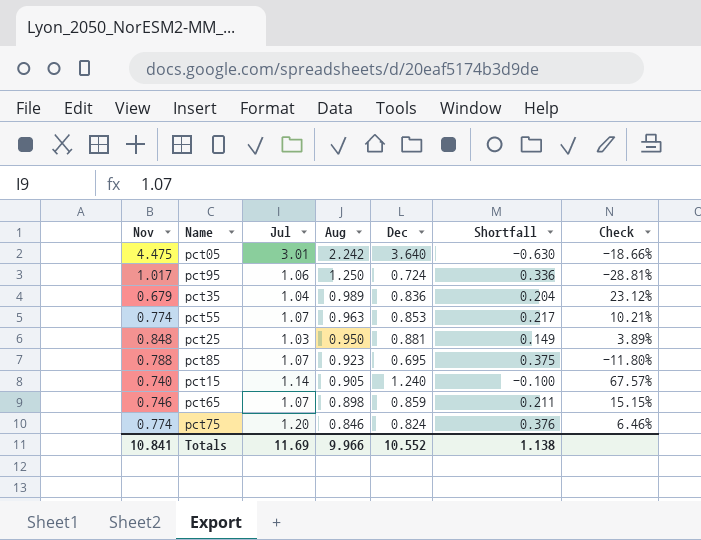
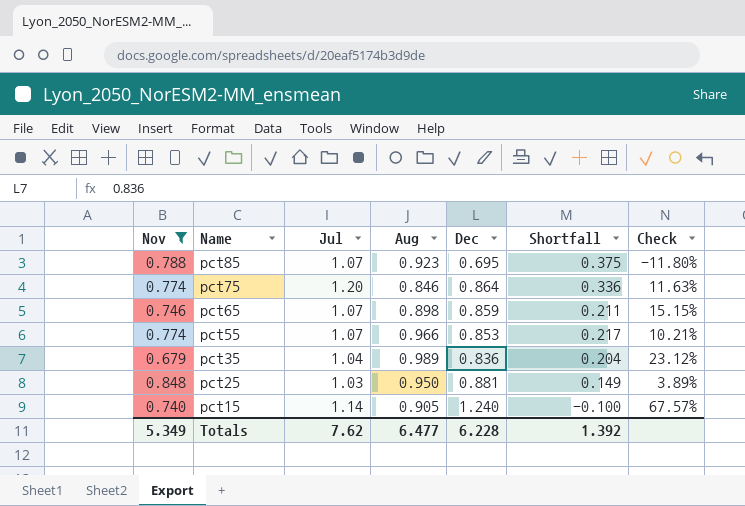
filter: none -> Nov <= 0.848
row order: Aug descending -> Name descending
pct75 | Dec: 0.824 -> 0.864
pct75 | Shortfall: 0.376 -> 0.336
pct75 | Check: 6.46% -> 11.63%
pct55 | Aug: 0.963 -> 0.966
Totals | Nov: 10.841 -> 5.349
Totals | Jul: 11.69 -> 7.62
Totals | Aug: 9.966 -> 6.477
Totals | Dec: 10.552 -> 6.228
Totals | Shortfall: 1.138 -> 1.392

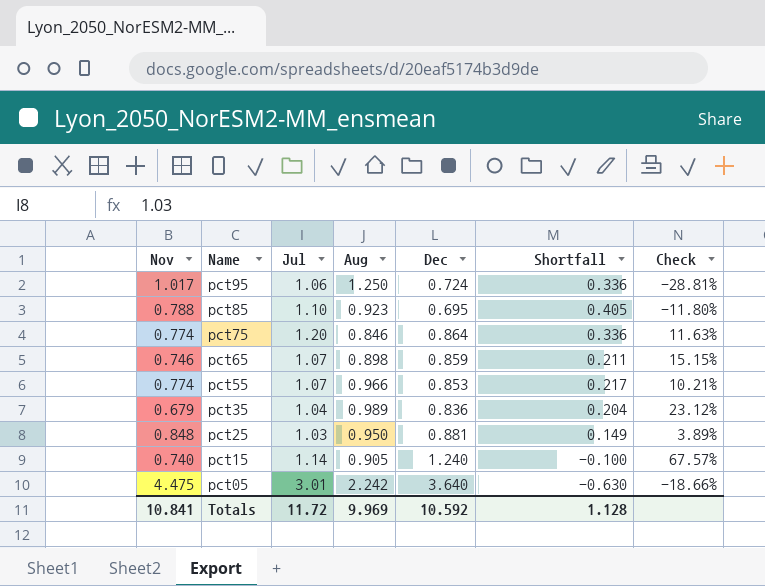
filter: Nov <= 0.848 -> none
pct85 | Jul: 1.07 -> 1.10
pct85 | Shortfall: 0.375 -> 0.405
Totals | Nov: 5.349 -> 10.841
Totals | Jul: 7.62 -> 11.72
Totals | Aug: 6.477 -> 9.969
Totals | Dec: 6.228 -> 10.592
Totals | Shortfall: 1.392 -> 1.128

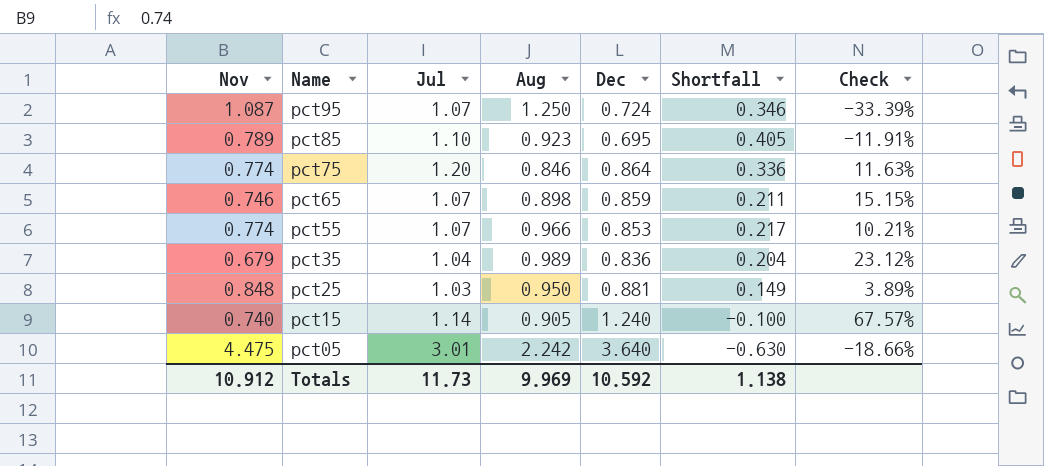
pct95 | Nov: 1.017 -> 1.087
pct95 | Jul: 1.06 -> 1.07
pct95 | Shortfall: 0.336 -> 0.346
pct95 | Check: -28.81% -> -33.39%
pct85 | Nov: 0.788 -> 0.789
pct85 | Check: -11.80% -> -11.91%
Totals | Nov: 10.841 -> 10.912
Totals | Jul: 11.72 -> 11.73
Totals | Shortfall: 1.128 -> 1.138

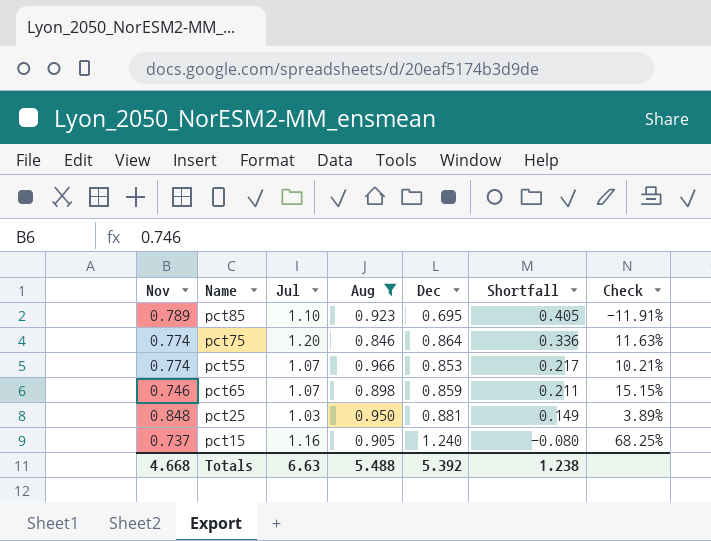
filter: none -> Aug <= 0.966
row order: Name descending -> Shortfall descending
pct15 | Nov: 0.740 -> 0.737
pct15 | Jul: 1.14 -> 1.16
pct15 | Shortfall: -0.100 -> -0.080
pct15 | Check: 67.57% -> 68.25%
Totals | Nov: 10.912 -> 4.668
Totals | Jul: 11.73 -> 6.63
Totals | Aug: 9.969 -> 5.488
Totals | Dec: 10.592 -> 5.392
Totals | Shortfall: 1.138 -> 1.238

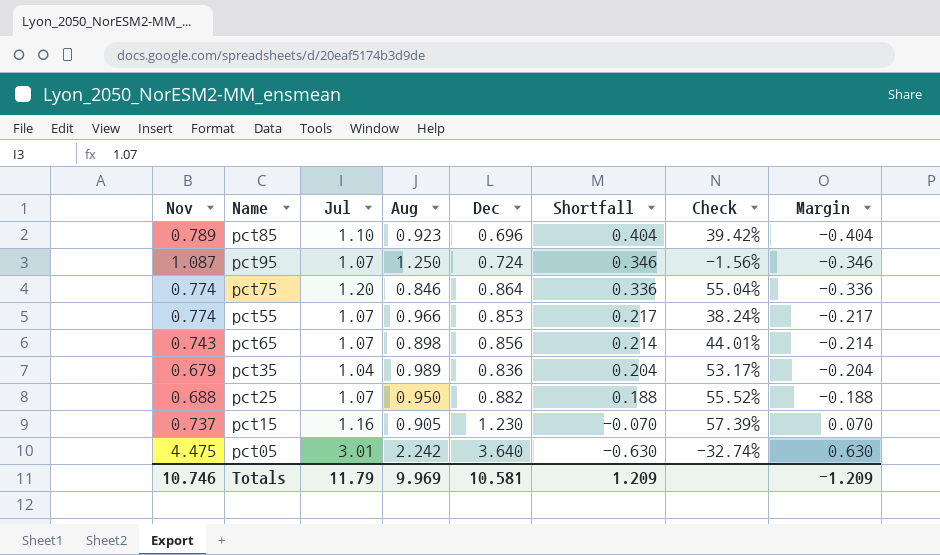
filter: Aug <= 0.966 -> none
column Check | formula: ([Dec] - [Nov]) / [Nov] -> ([Jul] - [Nov]) / [Nov]
column Margin | formula: none -> [Dec] - [Jul]
pct85 | Dec: 0.695 -> 0.696
pct85 | Shortfall: 0.405 -> 0.404
pct65 | Nov: 0.746 -> 0.743
pct65 | Dec: 0.859 -> 0.856
pct65 | Shortfall: 0.211 -> 0.214
pct25 | Nov: 0.848 -> 0.688
pct25 | Jul: 1.03 -> 1.07
pct25 | Dec: 0.881 -> 0.882
pct25 | Shortfall: 0.149 -> 0.188
pct15 | Dec: 1.240 -> 1.230
pct15 | Shortfall: -0.080 -> -0.070
Totals | Nov: 4.668 -> 10.746
Totals | Jul: 6.63 -> 11.79
Totals | Aug: 5.488 -> 9.969
Totals | Dec: 5.392 -> 10.581
Totals | Shortfall: 1.238 -> 1.209

